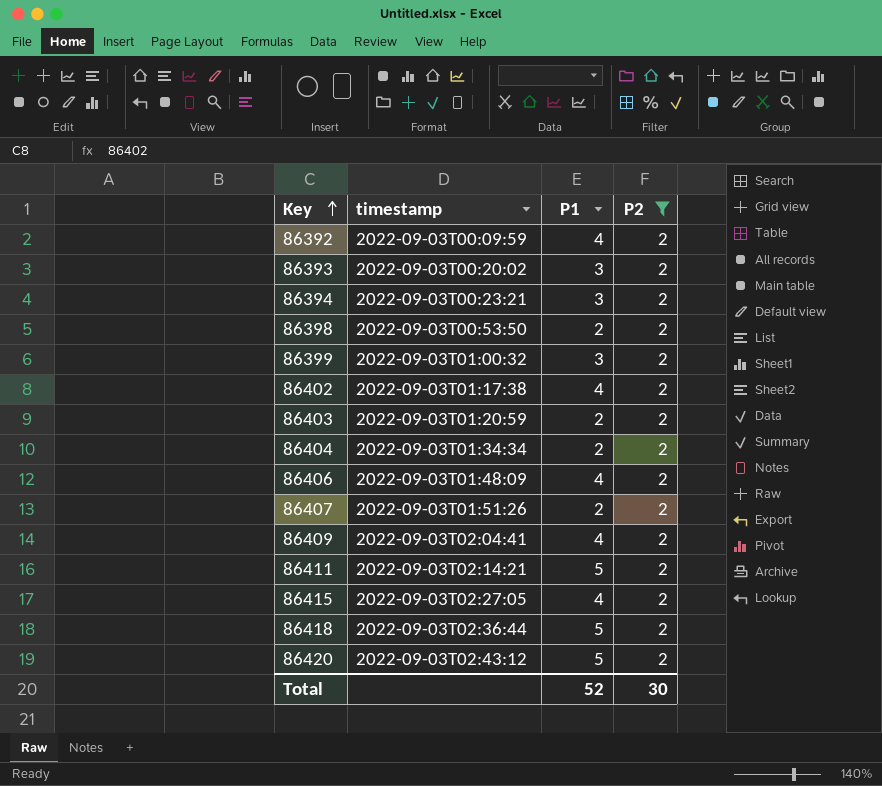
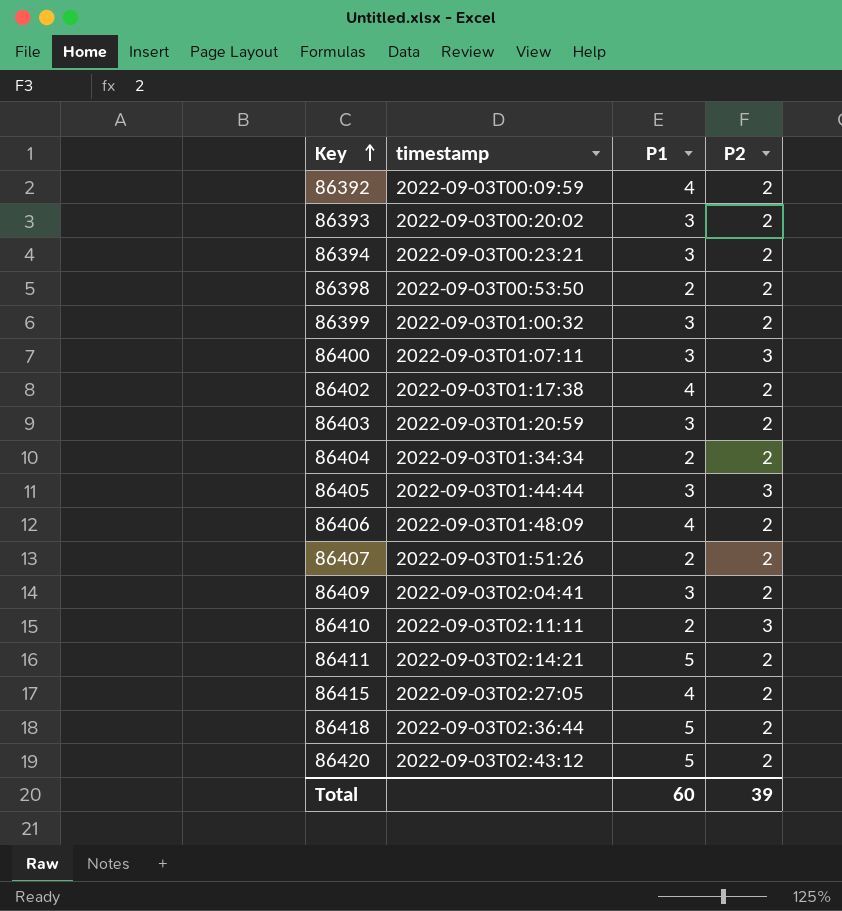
filter: P2 = 2 -> none
86403 | P1: 2 -> 3
86409 | P1: 4 -> 3
Total | P1: 52 -> 60
Total | P2: 30 -> 39

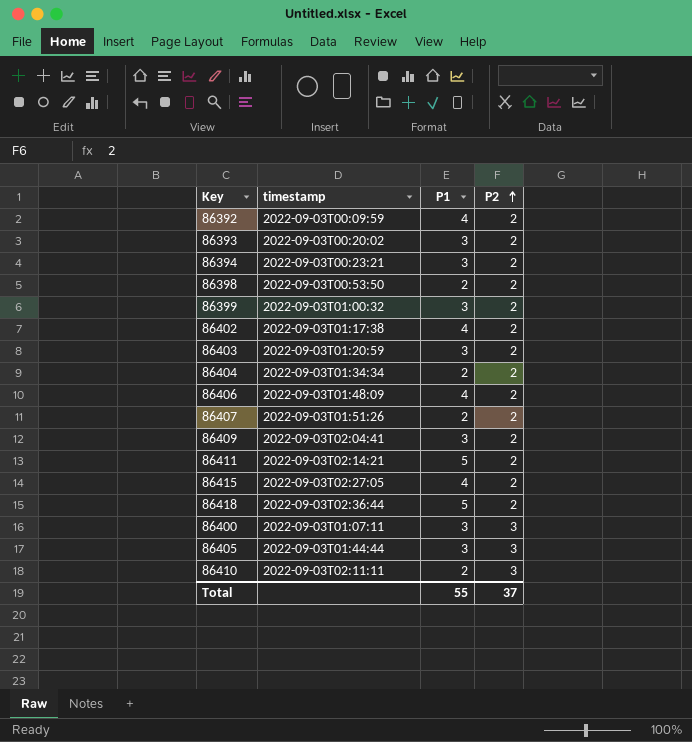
row order: Key ascending -> P2 ascending
row 86420: 2022-09-03T02:43:12 | 5 | 2 -> none
Total | P1: 60 -> 55
Total | P2: 39 -> 37

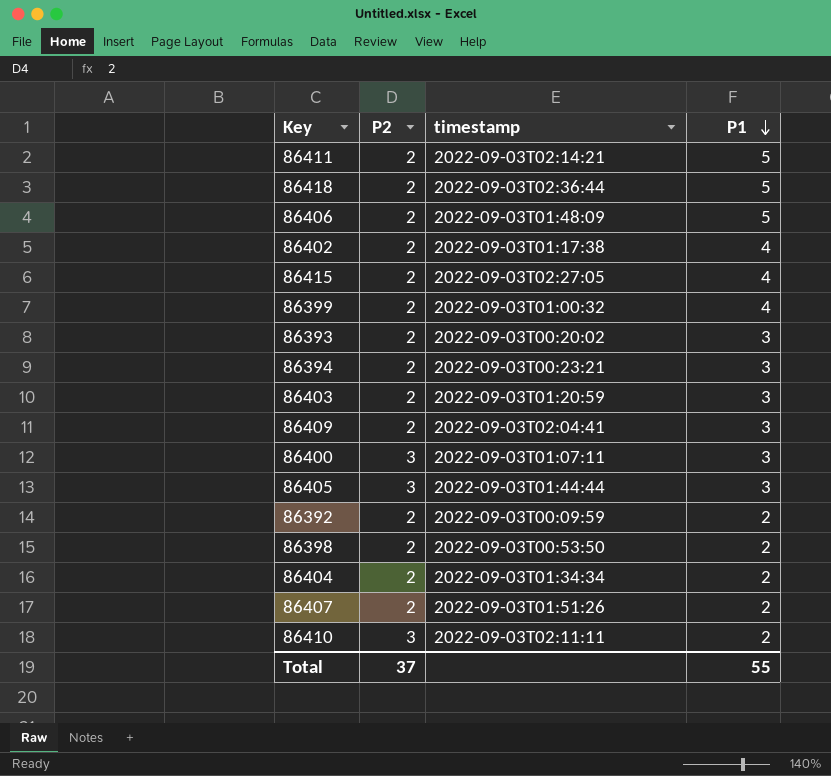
row order: P2 ascending -> P1 descending
column P2 | position: 4 -> 2
86406 | P1: 4 -> 5
86399 | P1: 3 -> 4
86392 | P1: 4 -> 2

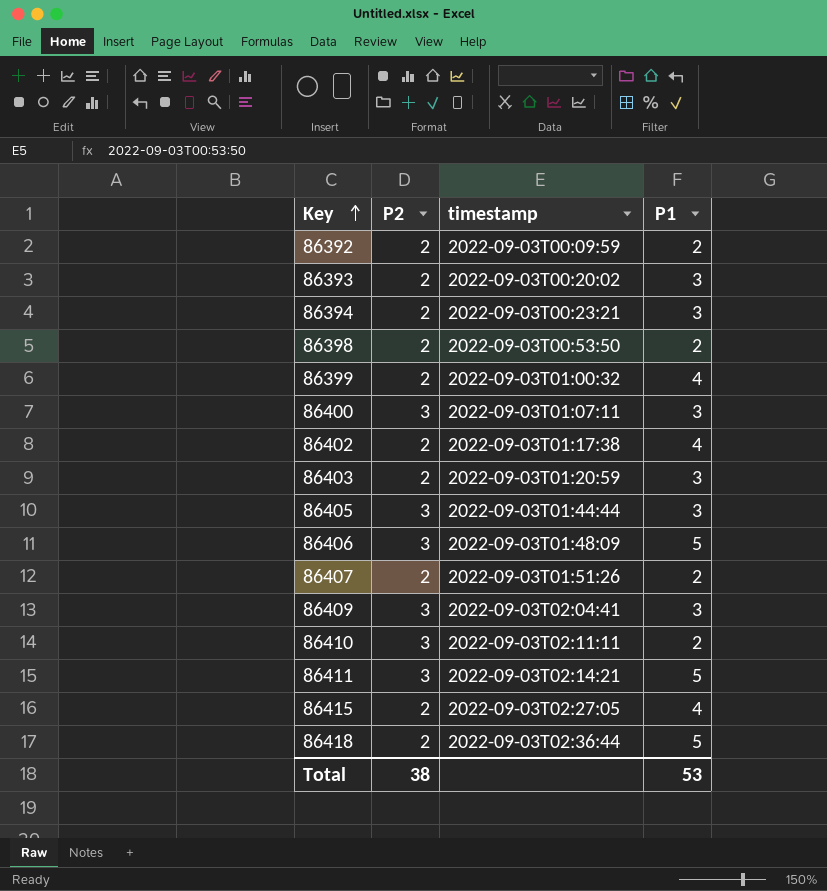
row order: P1 descending -> Key ascending
row 86404: 2 | 2022-09-03T01:34:34 | 2 -> none
86406 | P2: 2 -> 3
86409 | P2: 2 -> 3
86411 | P2: 2 -> 3
Total | P2: 37 -> 38
Total | P1: 55 -> 53

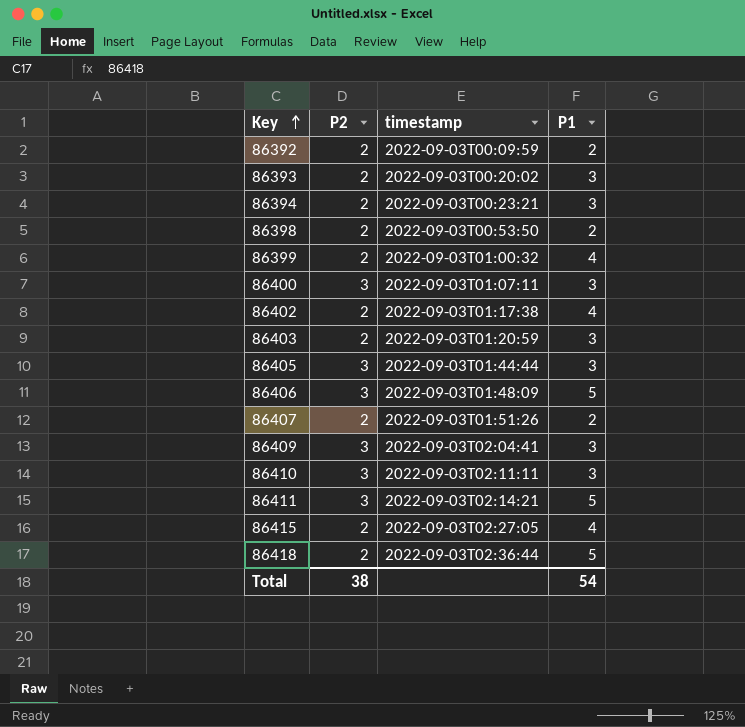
86410 | P1: 2 -> 3
Total | P1: 53 -> 54

